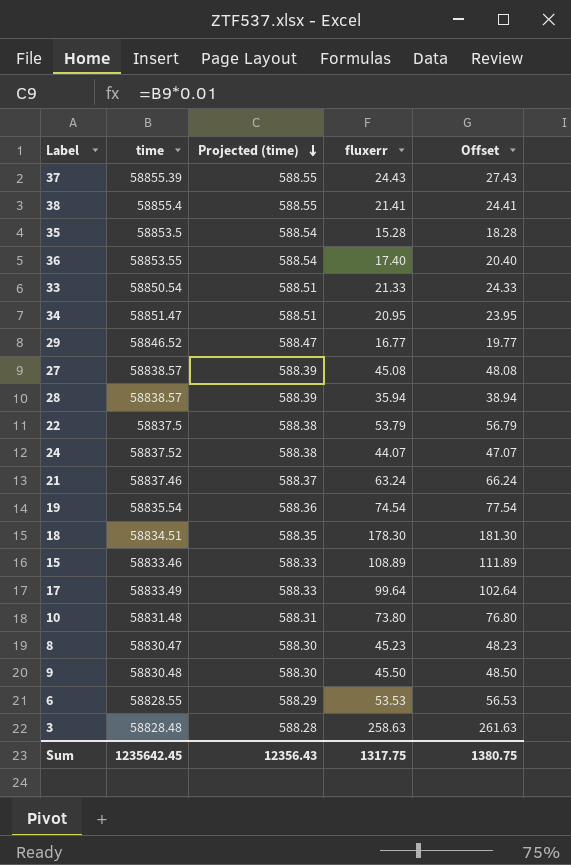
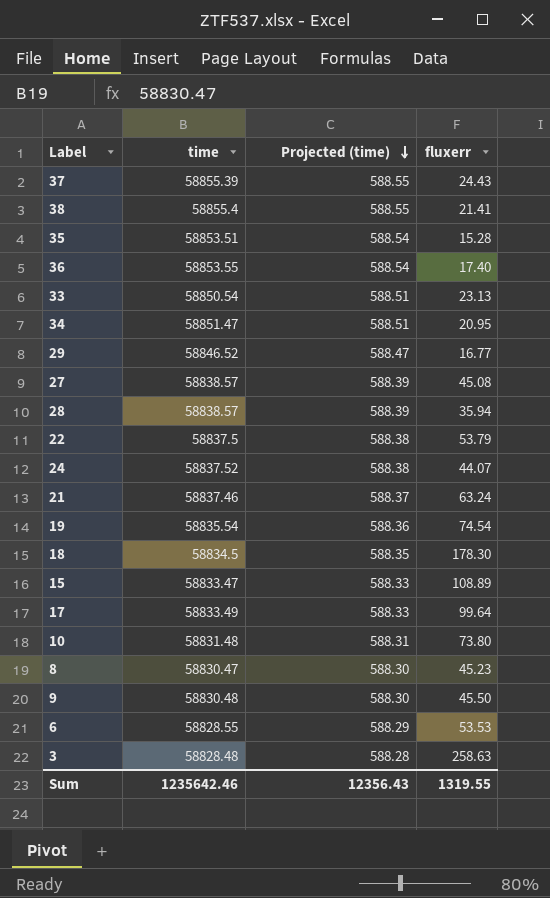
column Offset | formula: [fluxerr] + 3 -> none
35 | time: 58853.5 -> 58853.51
33 | fluxerr: 21.33 -> 23.13
18 | time: 58834.51 -> 58834.5
15 | time: 58833.46 -> 58833.47
Sum | time: 1235642.45 -> 1235642.46
Sum | fluxerr: 1317.75 -> 1319.55

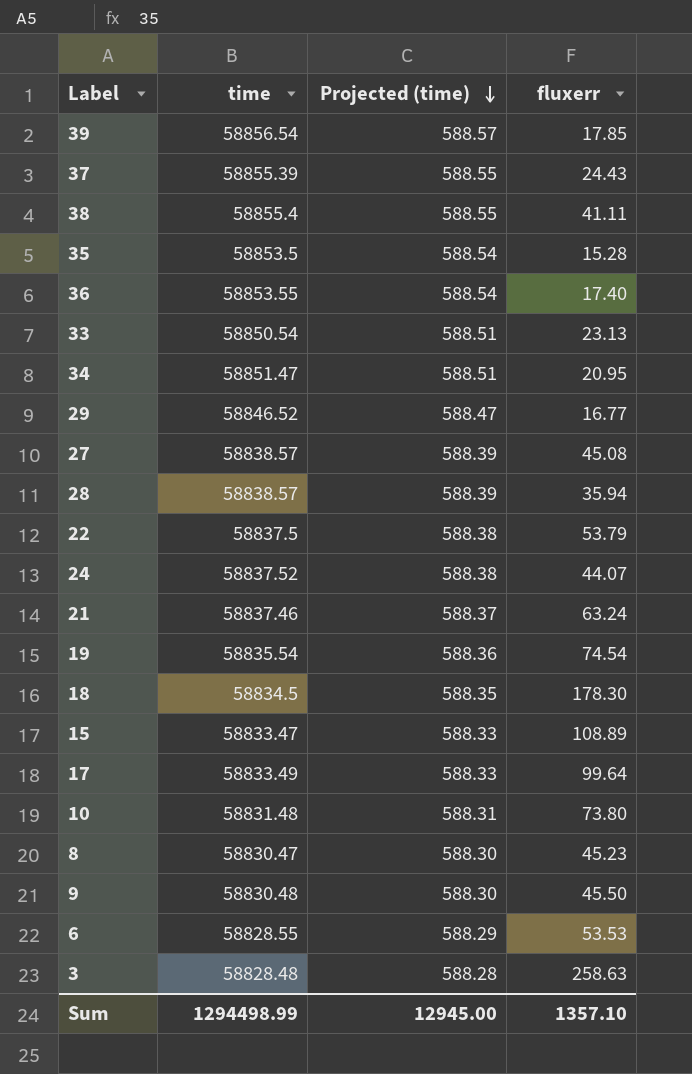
row 39: none -> 58856.54 | 588.57 | 17.85
38 | fluxerr: 21.41 -> 41.11
35 | time: 58853.51 -> 58853.5
Sum | time: 1235642.46 -> 1294498.99
Sum | Projected (time): 12356.43 -> 12945.00
Sum | fluxerr: 1319.55 -> 1357.10

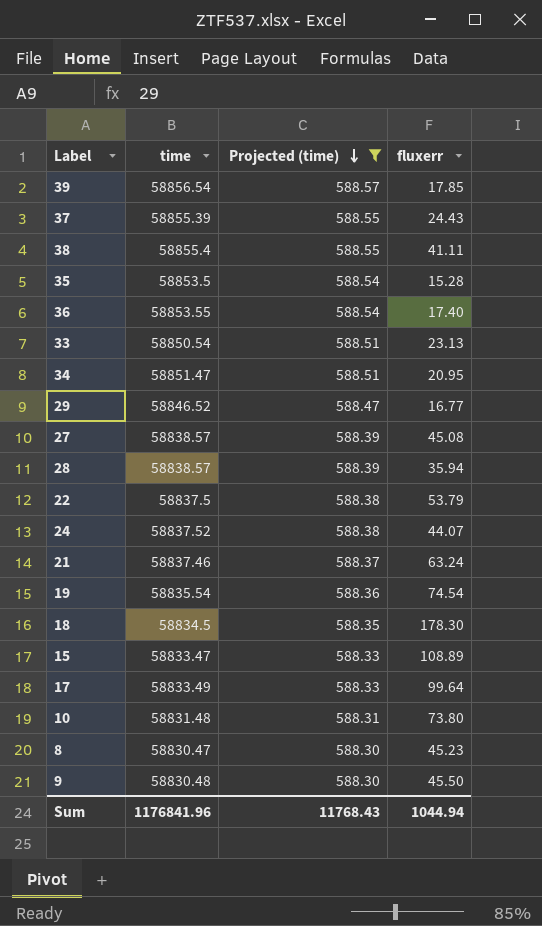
filter: none -> Projected (time) >= 588.30
Sum | time: 1294498.99 -> 1176841.96
Sum | Projected (time): 12945.00 -> 11768.43
Sum | fluxerr: 1357.10 -> 1044.94

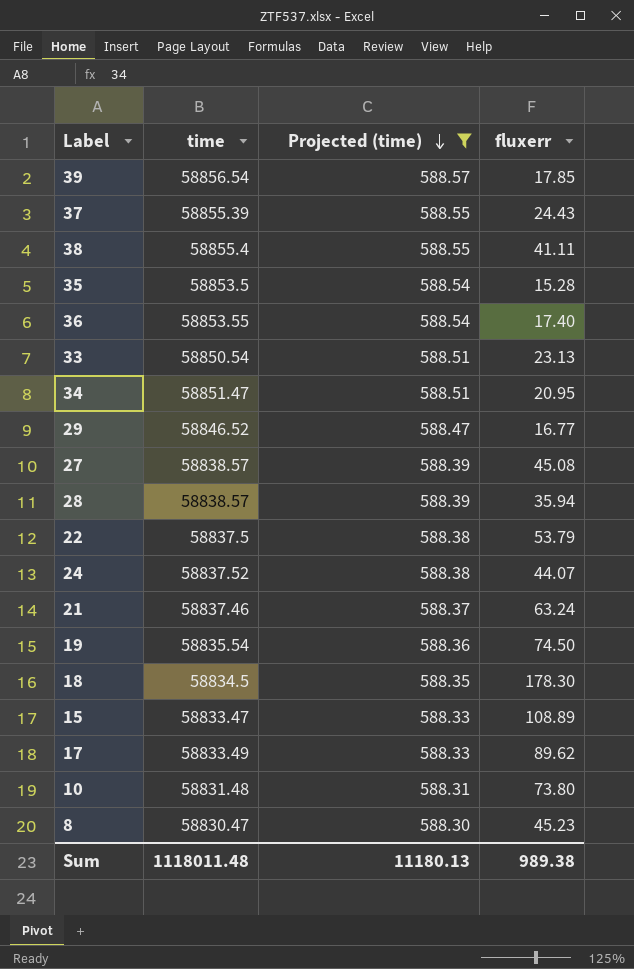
row 9: 58830.48 | 588.30 | 45.50 -> none
19 | fluxerr: 74.54 -> 74.50
17 | fluxerr: 99.64 -> 89.62
Sum | time: 1176841.96 -> 1118011.48
Sum | Projected (time): 11768.43 -> 11180.13
Sum | fluxerr: 1044.94 -> 989.38

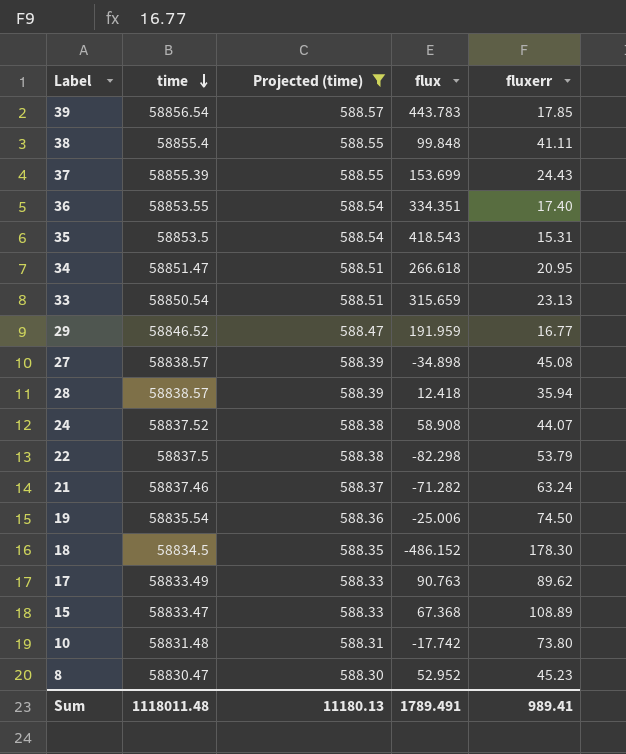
row order: Projected (time) descending -> time descending
column flux | position: none -> 4
35 | fluxerr: 15.28 -> 15.31
Sum | fluxerr: 989.38 -> 989.41

